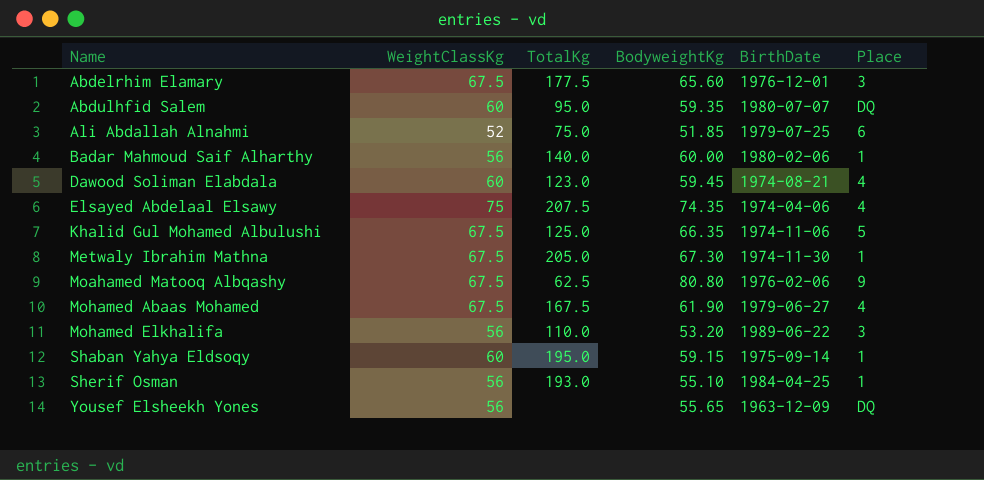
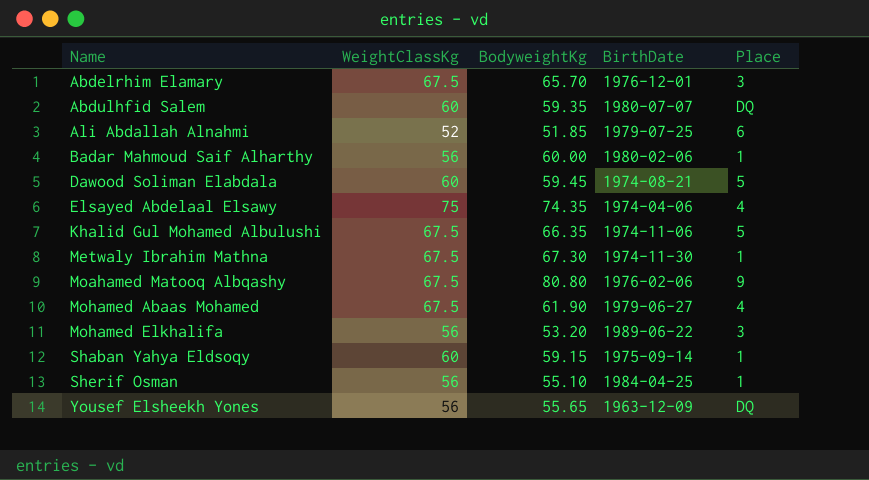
column TotalKg | position: 3 -> none
Abdelrhim Elamary | BodyweightKg: 65.60 -> 65.70
Dawood Soliman Elabdala | Place: 4 -> 5

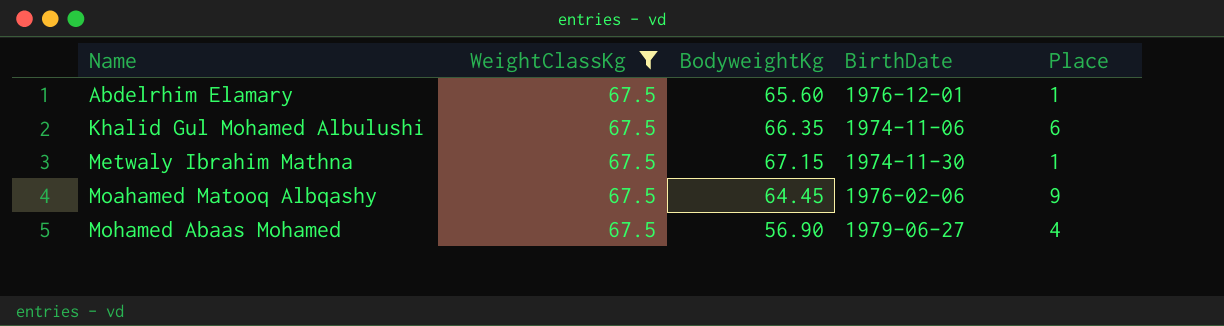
filter: none -> WeightClassKg = 67.5
Abdelrhim Elamary | BodyweightKg: 65.70 -> 65.60
Abdelrhim Elamary | Place: 3 -> 1
Khalid Gul Mohamed Albulushi | Place: 5 -> 6
Metwaly Ibrahim Mathna | BodyweightKg: 67.30 -> 67.15
Moahamed Matooq Albqashy | BodyweightKg: 80.80 -> 64.45
Mohamed Abaas Mohamed | BodyweightKg: 61.90 -> 56.90

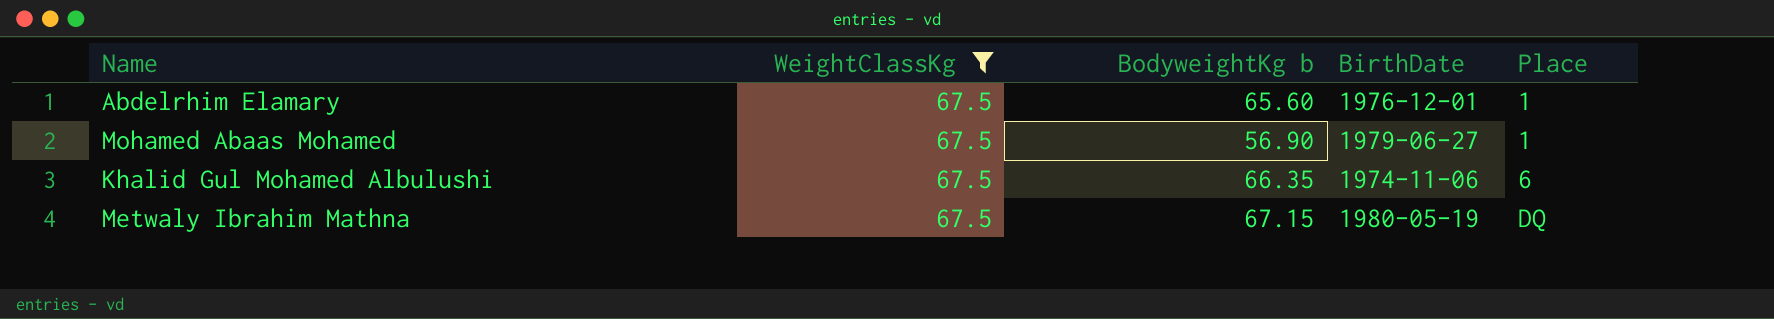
row order: Name ascending -> Place ascending
column name: BodyweightKg -> BodyweightKg b
row Moahamed Matooq Albqashy: 67.5 | 64.45 | 1976-02-06 | 9 -> none
Mohamed Abaas Mohamed | Place: 4 -> 1
Metwaly Ibrahim Mathna | BirthDate: 1974-11-30 -> 1980-05-19
Metwaly Ibrahim Mathna | Place: 1 -> DQ

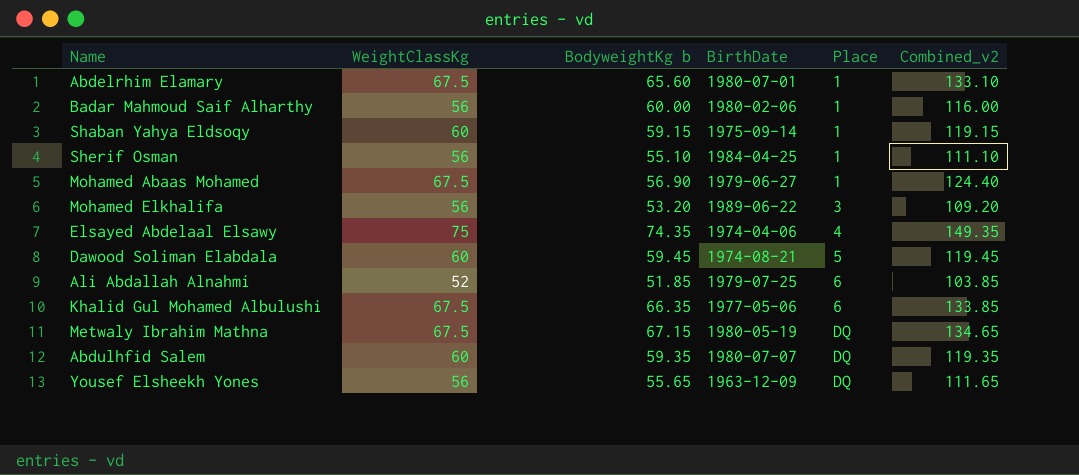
filter: WeightClassKg = 67.5 -> none
column Combined_v2 | formula: none -> [WeightClassKg] + [BodyweightKg b]
Abdelrhim Elamary | BirthDate: 1976-12-01 -> 1980-07-01
Khalid Gul Mohamed Albulushi | BirthDate: 1974-11-06 -> 1977-05-06

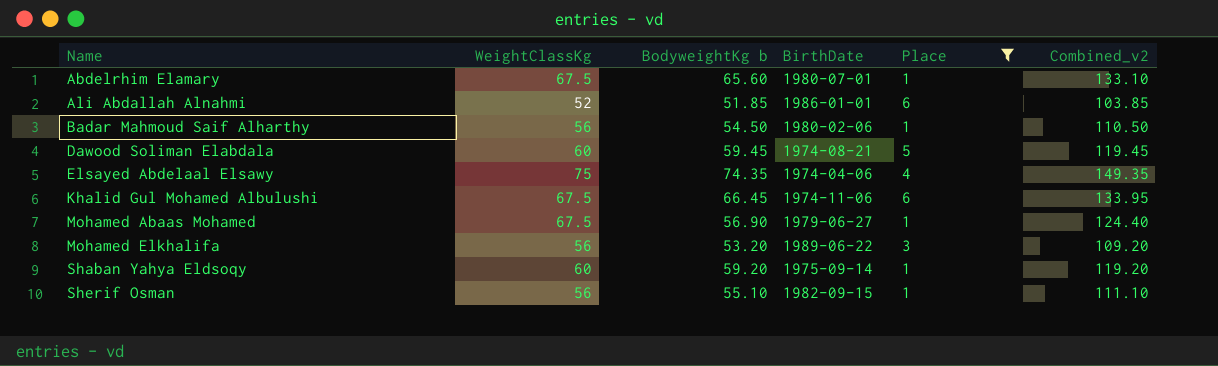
filter: none -> Place != DQ
row order: Place ascending -> Name ascending
Ali Abdallah Alnahmi | BirthDate: 1979-07-25 -> 1986-01-01
Badar Mahmoud Saif Alharthy | BodyweightKg b: 60.00 -> 54.50
Badar Mahmoud Saif Alharthy | Combined_v2: 116.00 -> 110.50
Khalid Gul Mohamed Albulushi | BodyweightKg b: 66.35 -> 66.45
Khalid Gul Mohamed Albulushi | BirthDate: 1977-05-06 -> 1974-11-06
Khalid Gul Mohamed Albulushi | Combined_v2: 133.85 -> 133.95
Shaban Yahya Eldsoqy | BodyweightKg b: 59.15 -> 59.20
Shaban Yahya Eldsoqy | Combined_v2: 119.15 -> 119.20
Sherif Osman | BirthDate: 1984-04-25 -> 1982-09-15

